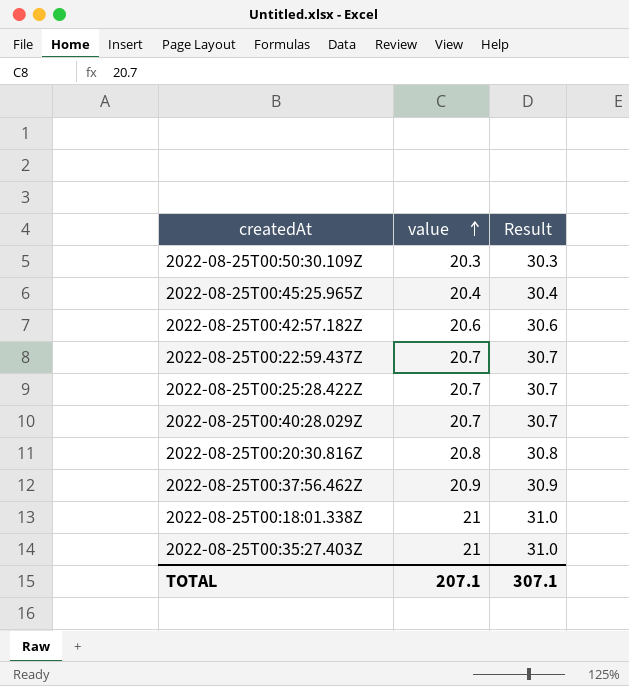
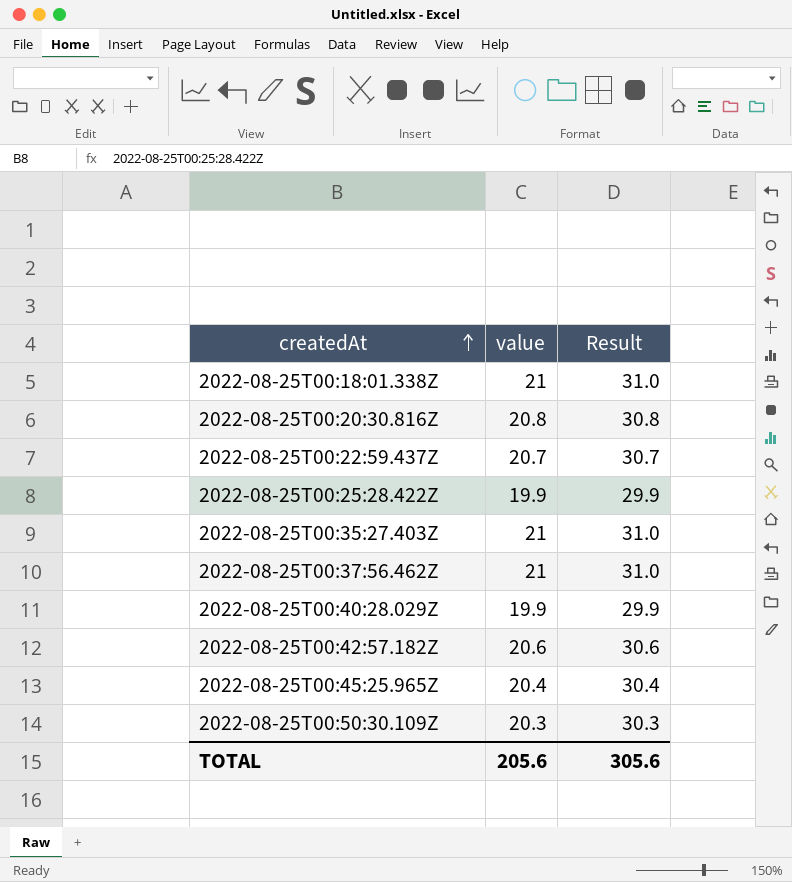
row order: value ascending -> createdAt ascending
2022-08-25T00:25:28.422Z | value: 20.7 -> 19.9
2022-08-25T00:25:28.422Z | Result: 30.7 -> 29.9
2022-08-25T00:37:56.462Z | value: 20.9 -> 21
2022-08-25T00:37:56.462Z | Result: 30.9 -> 31.0
2022-08-25T00:40:28.029Z | value: 20.7 -> 19.9
2022-08-25T00:40:28.029Z | Result: 30.7 -> 29.9
TOTAL | value: 207.1 -> 205.6
TOTAL | Result: 307.1 -> 305.6

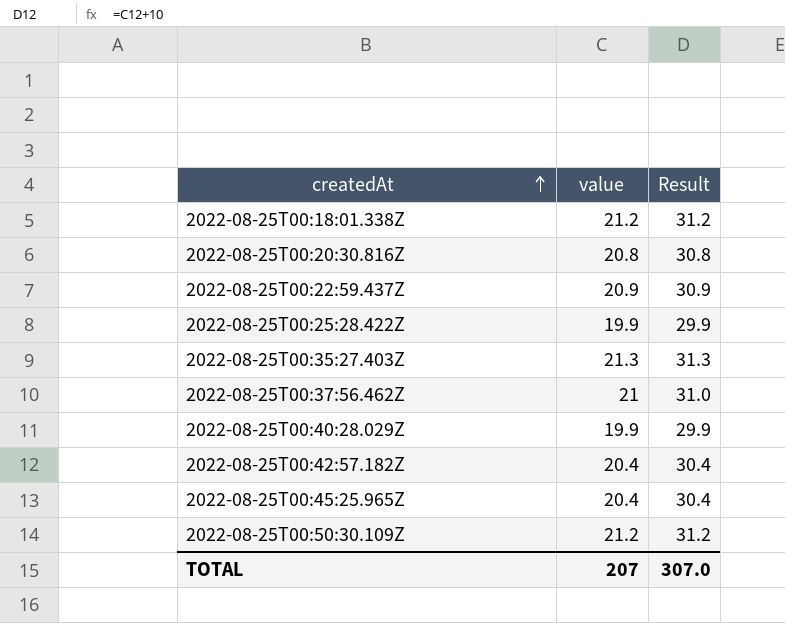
2022-08-25T00:18:01.338Z | value: 21 -> 21.2
2022-08-25T00:18:01.338Z | Result: 31.0 -> 31.2
2022-08-25T00:22:59.437Z | value: 20.7 -> 20.9
2022-08-25T00:22:59.437Z | Result: 30.7 -> 30.9
2022-08-25T00:35:27.403Z | value: 21 -> 21.3
2022-08-25T00:35:27.403Z | Result: 31.0 -> 31.3
2022-08-25T00:42:57.182Z | value: 20.6 -> 20.4
2022-08-25T00:42:57.182Z | Result: 30.6 -> 30.4
2022-08-25T00:50:30.109Z | value: 20.3 -> 21.2
2022-08-25T00:50:30.109Z | Result: 30.3 -> 31.2
TOTAL | value: 205.6 -> 207
TOTAL | Result: 305.6 -> 307.0

